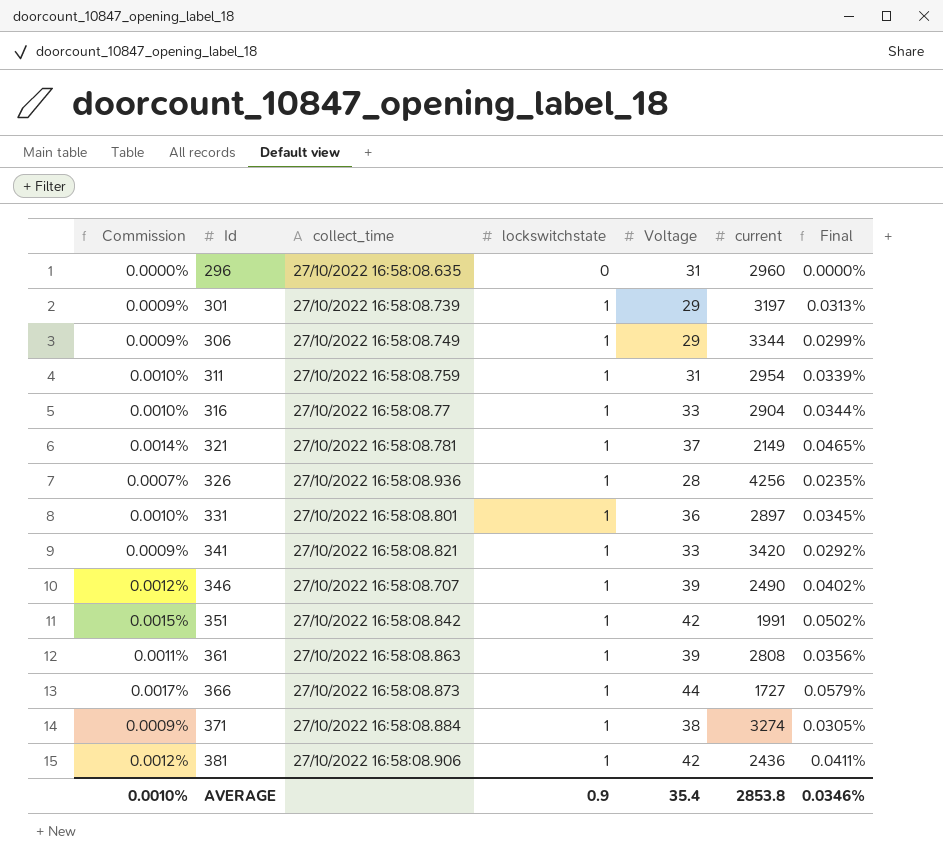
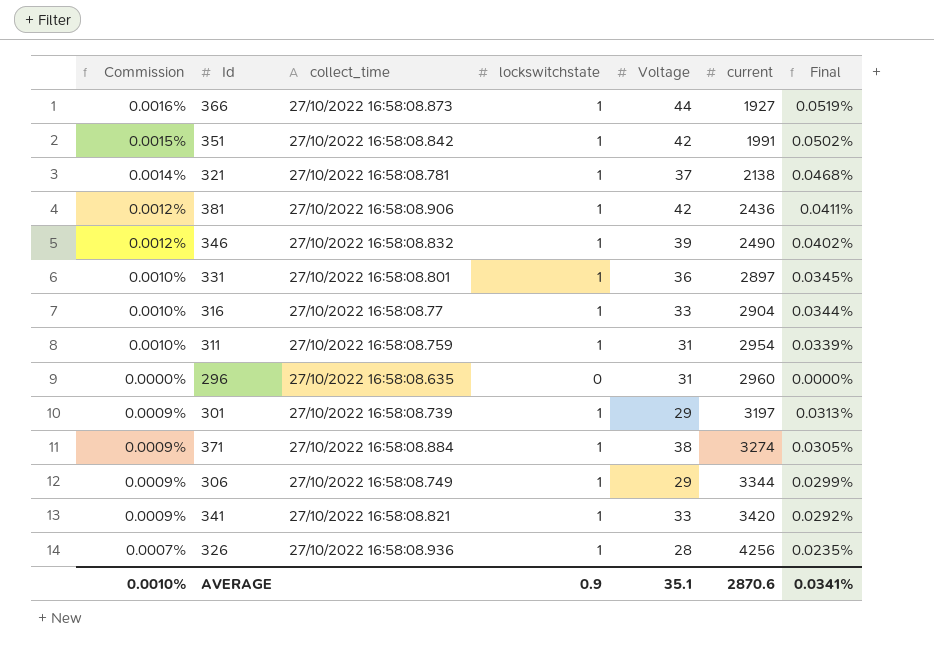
row order: Id ascending -> current ascending
row 361: 0.0011% | 27/10/2022 16:58:08.863 | 1 | 39 | 2808 | 0.0356% -> none
366 | Commission: 0.0017% -> 0.0016%
366 | current: 1727 -> 1927
366 | Final: 0.0579% -> 0.0519%
321 | current: 2149 -> 2138
321 | Final: 0.0465% -> 0.0468%
346 | collect_time: 27/10/2022 16:58:08.707 -> 27/10/2022 16:58:08.832
AVERAGE | Voltage: 35.4 -> 35.1
AVERAGE | current: 2853.8 -> 2870.6
AVERAGE | Final: 0.0346% -> 0.0341%

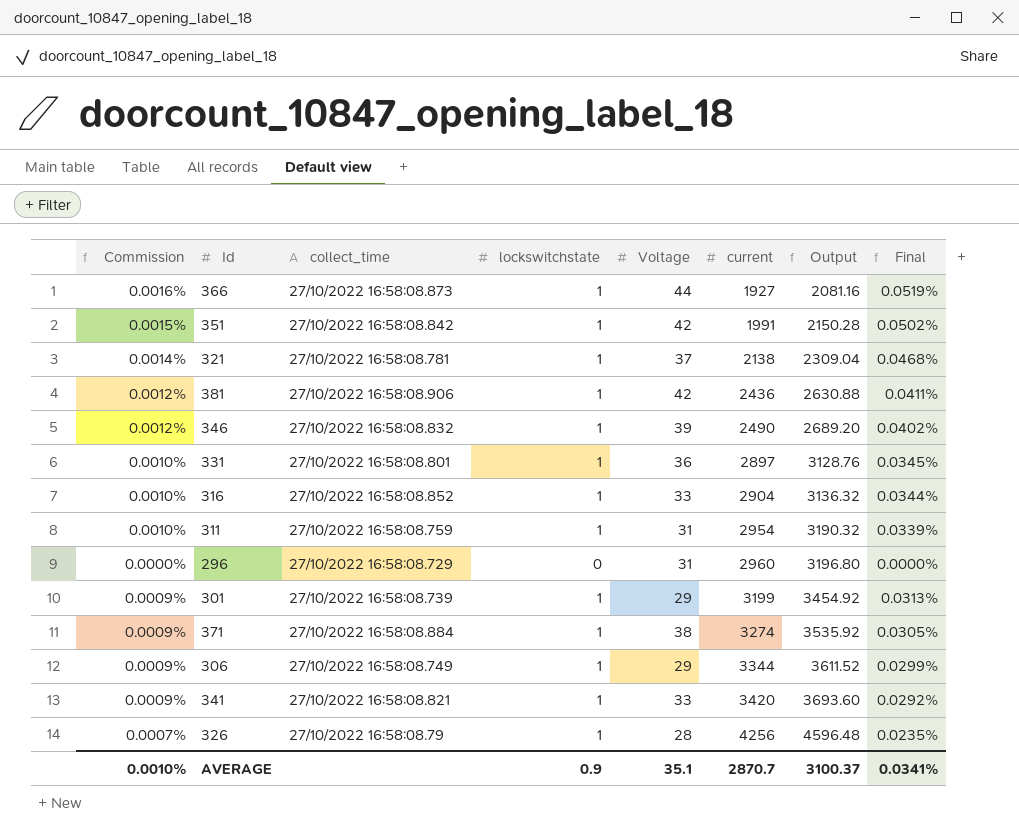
column Output | formula: none -> [current] * 1.08
316 | collect_time: 27/10/2022 16:58:08.77 -> 27/10/2022 16:58:08.852
296 | collect_time: 27/10/2022 16:58:08.635 -> 27/10/2022 16:58:08.729
301 | current: 3197 -> 3199
326 | collect_time: 27/10/2022 16:58:08.936 -> 27/10/2022 16:58:08.79
AVERAGE | current: 2870.6 -> 2870.7

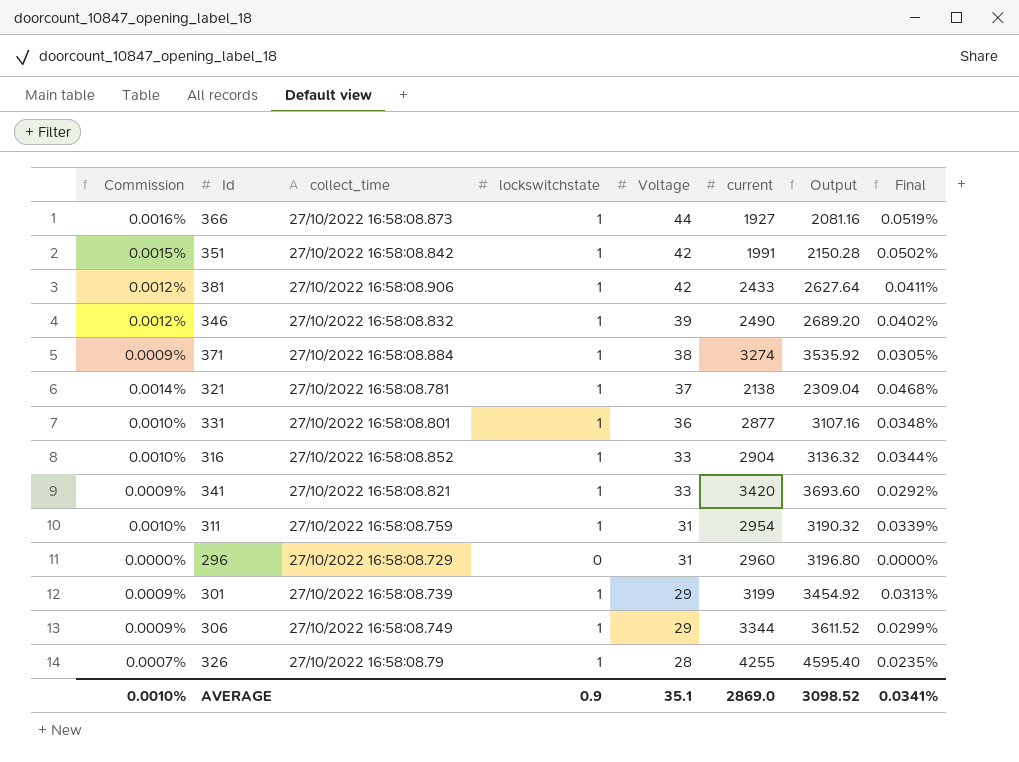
row order: current ascending -> Voltage descending
381 | current: 2436 -> 2433
381 | Output: 2630.88 -> 2627.64
331 | current: 2897 -> 2877
331 | Output: 3128.76 -> 3107.16
331 | Final: 0.0345% -> 0.0348%
326 | current: 4256 -> 4255
326 | Output: 4596.48 -> 4595.40
AVERAGE | current: 2870.7 -> 2869.0
AVERAGE | Output: 3100.37 -> 3098.52

